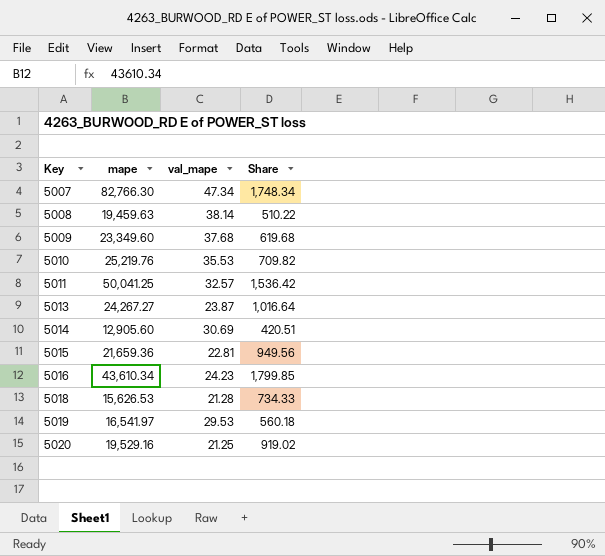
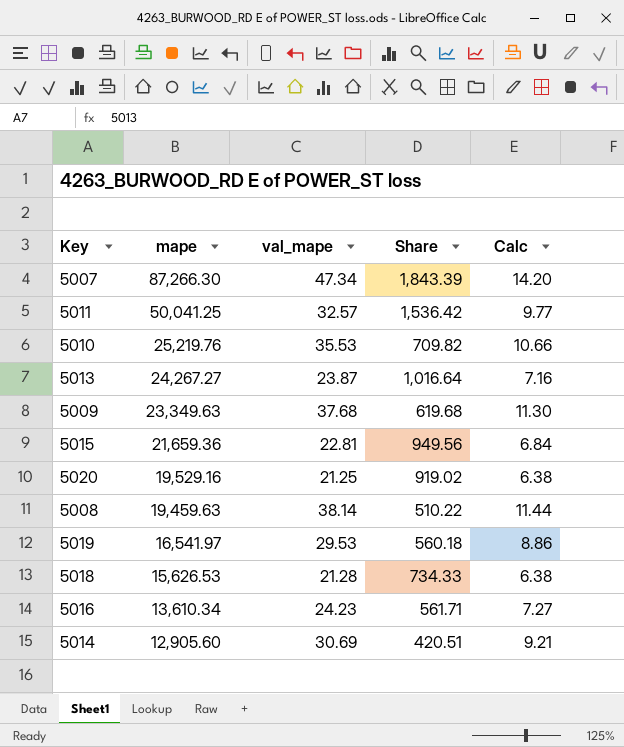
row order: Key ascending -> mape descending
column Calc | formula: none -> [val_mape] * 0.3
5007 | mape: 82,766.30 -> 87,266.30
5007 | Share: 1,748.34 -> 1,843.39
5009 | mape: 23,349.60 -> 23,349.63
5016 | mape: 43,610.34 -> 13,610.34
5016 | Share: 1,799.85 -> 561.71

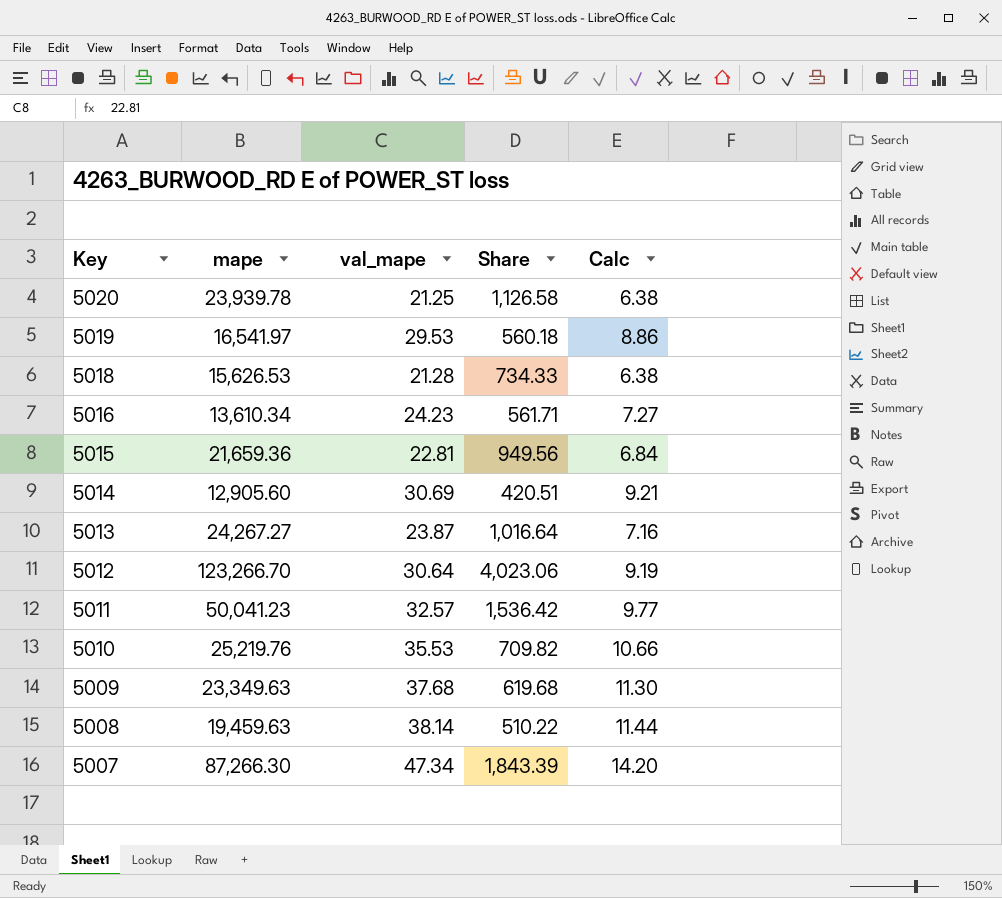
row order: mape descending -> Key descending
5020 | mape: 19,529.16 -> 23,939.78
5020 | Share: 919.02 -> 1,126.58
row 5012: none -> 123,266.70 | 30.64 | 4,023.06 | 9.19
5011 | mape: 50,041.25 -> 50,041.23

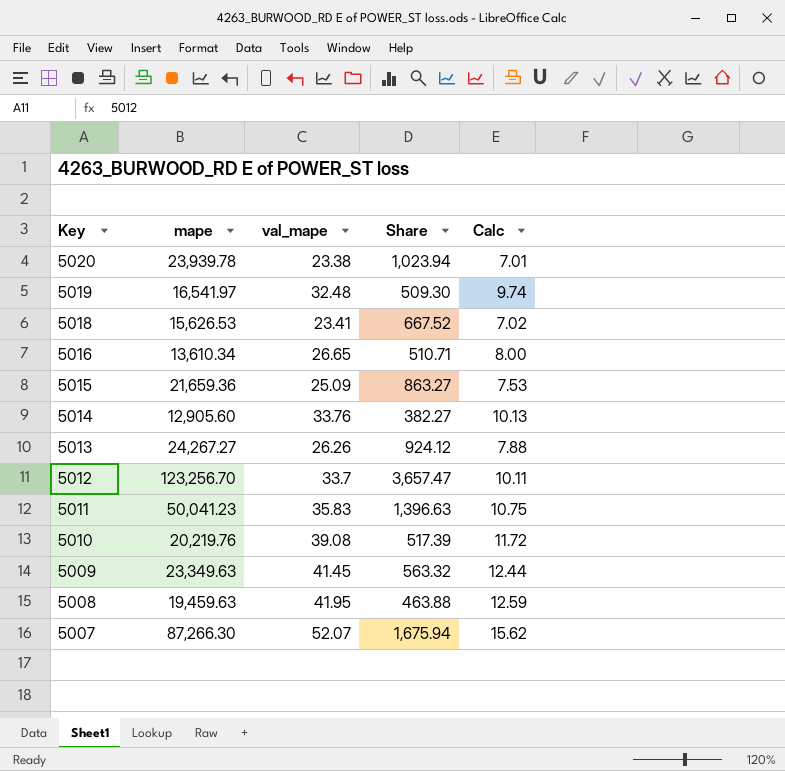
5020 | val_mape: 21.25 -> 23.38
5020 | Share: 1,126.58 -> 1,023.94
5020 | Calc: 6.38 -> 7.01
5019 | val_mape: 29.53 -> 32.48
5019 | Share: 560.18 -> 509.30
5019 | Calc: 8.86 -> 9.74
5018 | val_mape: 21.28 -> 23.41
5018 | Share: 734.33 -> 667.52
5018 | Calc: 6.38 -> 7.02
5016 | val_mape: 24.23 -> 26.65
5016 | Share: 561.71 -> 510.71
5016 | Calc: 7.27 -> 8.00
5015 | val_mape: 22.81 -> 25.09
5015 | Share: 949.56 -> 863.27
5015 | Calc: 6.84 -> 7.53
5014 | val_mape: 30.69 -> 33.76
5014 | Share: 420.51 -> 382.27
5014 | Calc: 9.21 -> 10.13
5013 | val_mape: 23.87 -> 26.26
5013 | Share: 1,016.64 -> 924.12
5013 | Calc: 7.16 -> 7.88
5012 | mape: 123,266.70 -> 123,256.70
5012 | val_mape: 30.64 -> 33.7
5012 | Share: 4,023.06 -> 3,657.47
5012 | Calc: 9.19 -> 10.11
5011 | val_mape: 32.57 -> 35.83
5011 | Share: 1,536.42 -> 1,396.63
5011 | Calc: 9.77 -> 10.75
5010 | mape: 25,219.76 -> 20,219.76
5010 | val_mape: 35.53 -> 39.08
5010 | Share: 709.82 -> 517.39
5010 | Calc: 10.66 -> 11.72
5009 | val_mape: 37.68 -> 41.45
5009 | Share: 619.68 -> 563.32
5009 | Calc: 11.30 -> 12.44
5008 | val_mape: 38.14 -> 41.95
5008 | Share: 510.22 -> 463.88
5008 | Calc: 11.44 -> 12.59
5007 | val_mape: 47.34 -> 52.07
5007 | Share: 1,843.39 -> 1,675.94
5007 | Calc: 14.20 -> 15.62

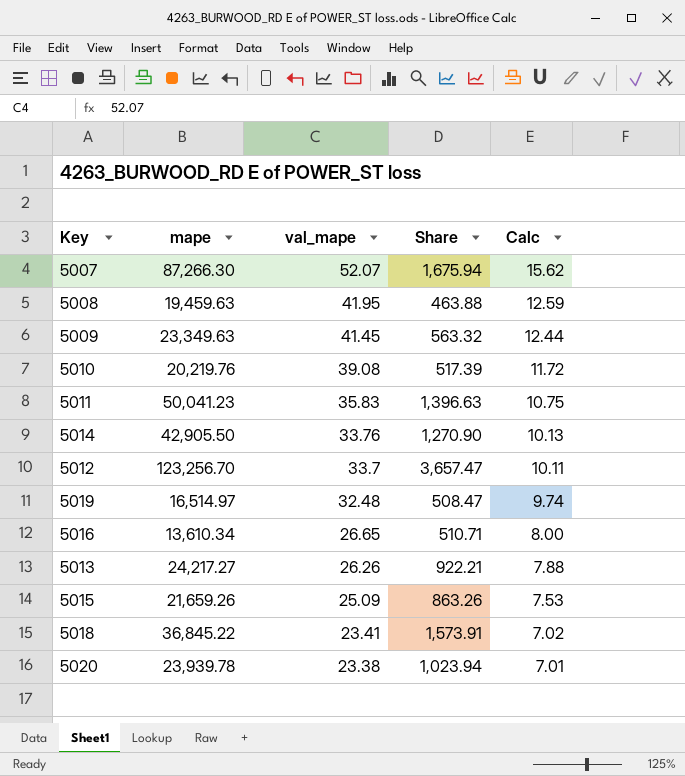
row order: Key descending -> val_mape descending
5014 | mape: 12,905.60 -> 42,905.50
5014 | Share: 382.27 -> 1,270.90
5019 | mape: 16,541.97 -> 16,514.97
5019 | Share: 509.30 -> 508.47
5013 | mape: 24,267.27 -> 24,217.27
5013 | Share: 924.12 -> 922.21
5015 | mape: 21,659.36 -> 21,659.26
5015 | Share: 863.27 -> 863.26
5018 | mape: 15,626.53 -> 36,845.22
5018 | Share: 667.52 -> 1,573.91

